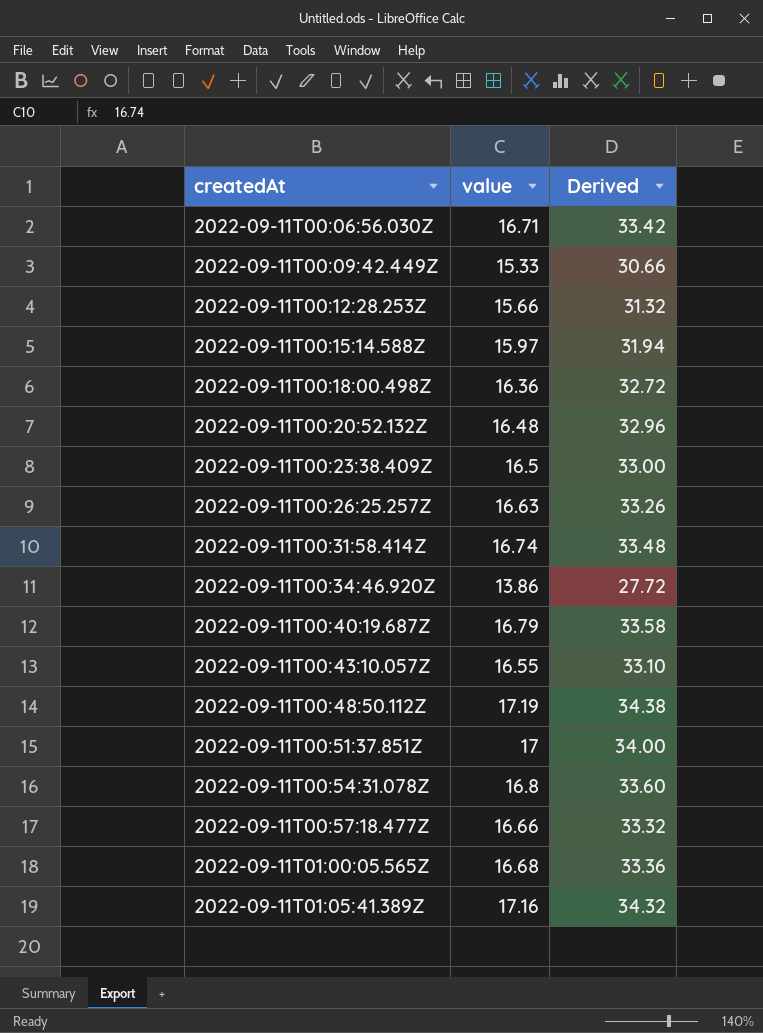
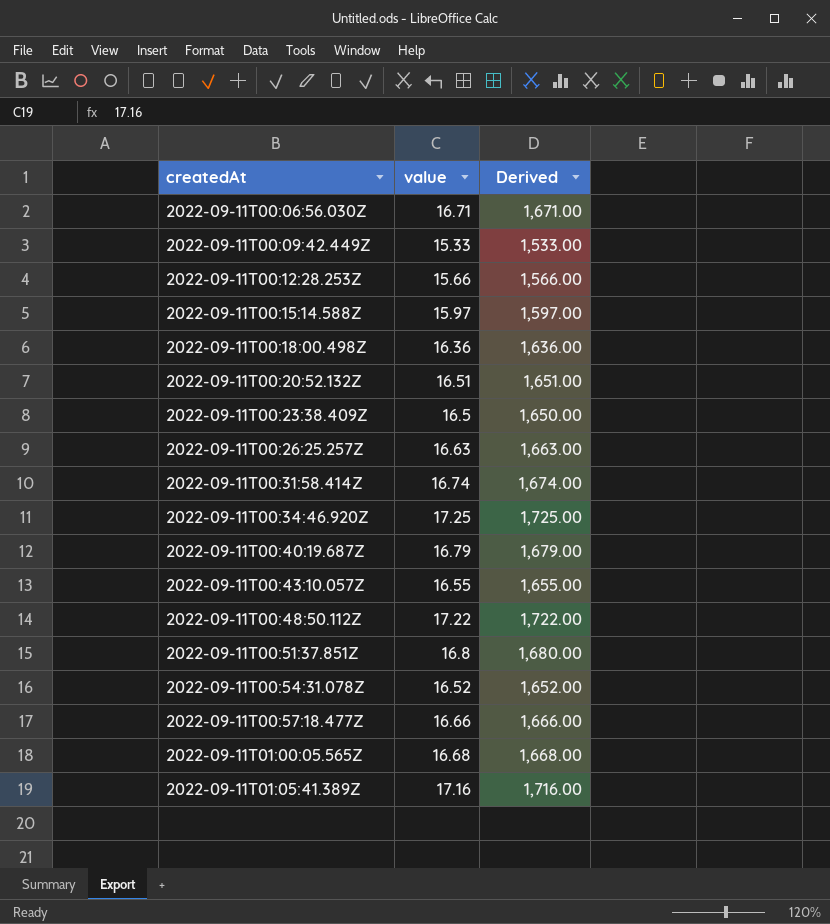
column Derived | formula: [value] * 2 -> [value] * 100
2022-09-11T00:20:52.132Z | value: 16.48 -> 16.51
2022-09-11T00:34:46.920Z | value: 13.86 -> 17.25
2022-09-11T00:48:50.112Z | value: 17.19 -> 17.22
2022-09-11T00:51:37.851Z | value: 17 -> 16.8
2022-09-11T00:54:31.078Z | value: 16.8 -> 16.52

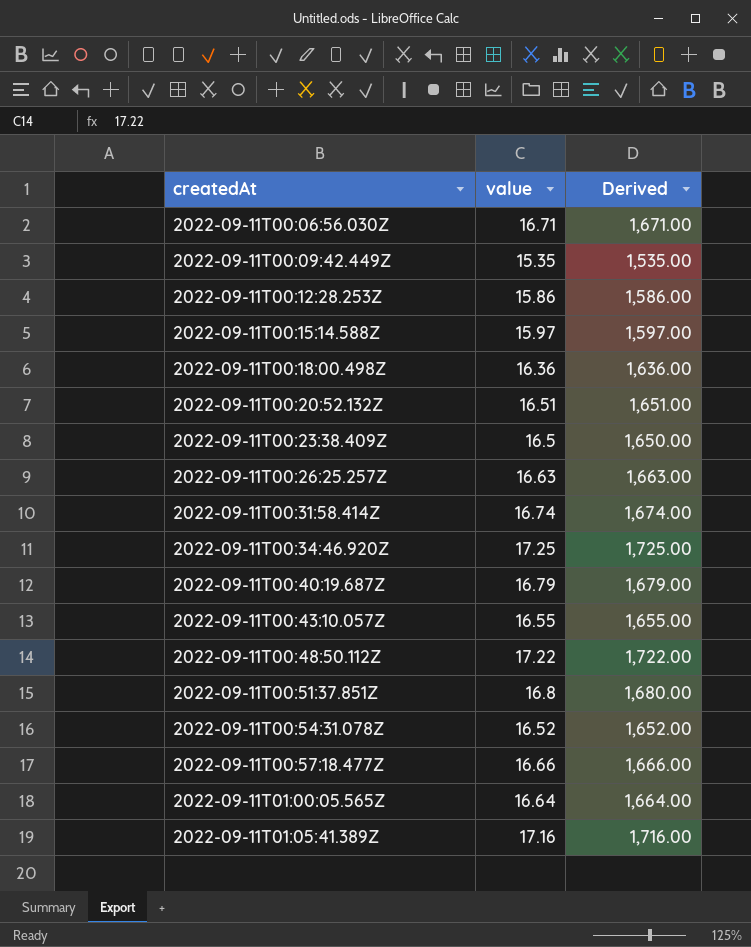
2022-09-11T00:09:42.449Z | value: 15.33 -> 15.35
2022-09-11T00:09:42.449Z | Derived: 1,533.00 -> 1,535.00
2022-09-11T00:12:28.253Z | value: 15.66 -> 15.86
2022-09-11T00:12:28.253Z | Derived: 1,566.00 -> 1,586.00
2022-09-11T01:00:05.565Z | value: 16.68 -> 16.64
2022-09-11T01:00:05.565Z | Derived: 1,668.00 -> 1,664.00

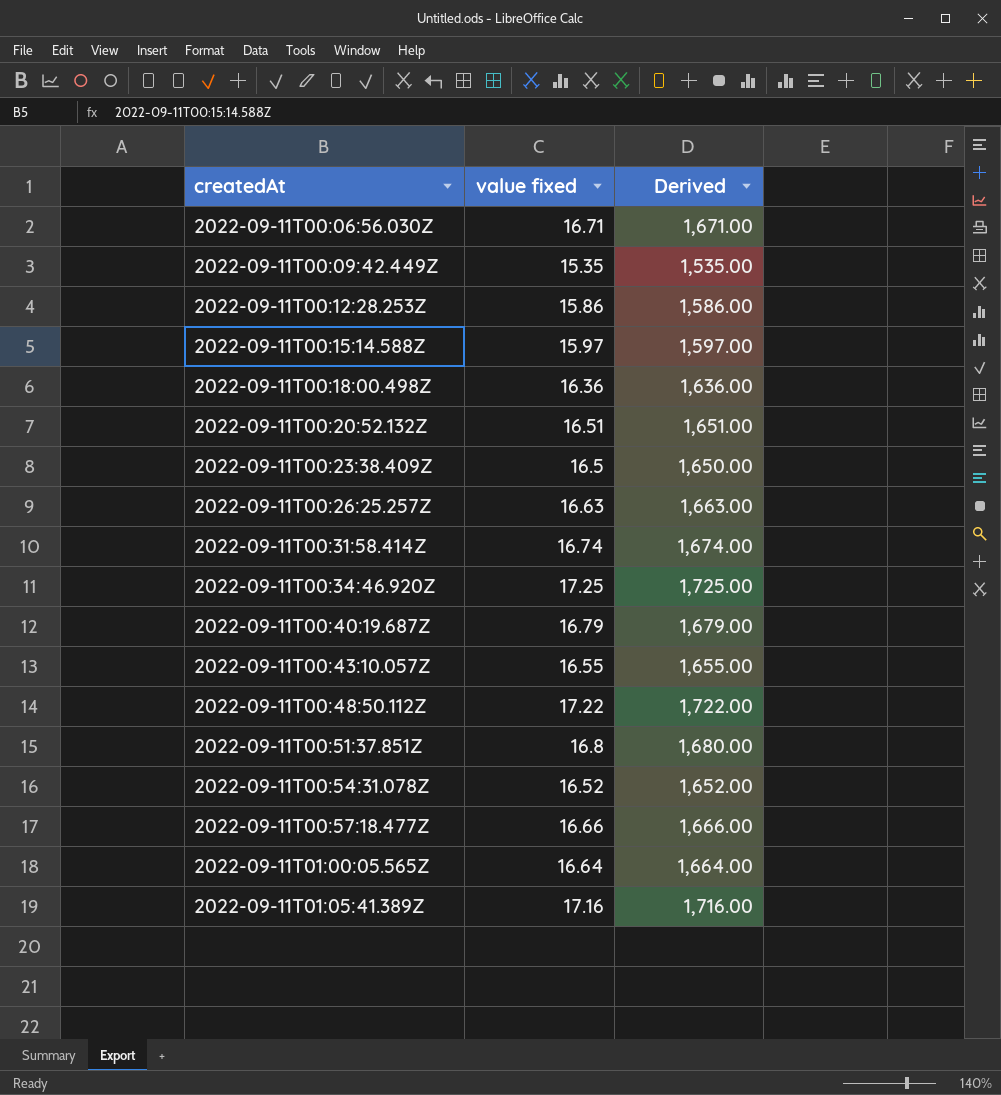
column name: value -> value fixed

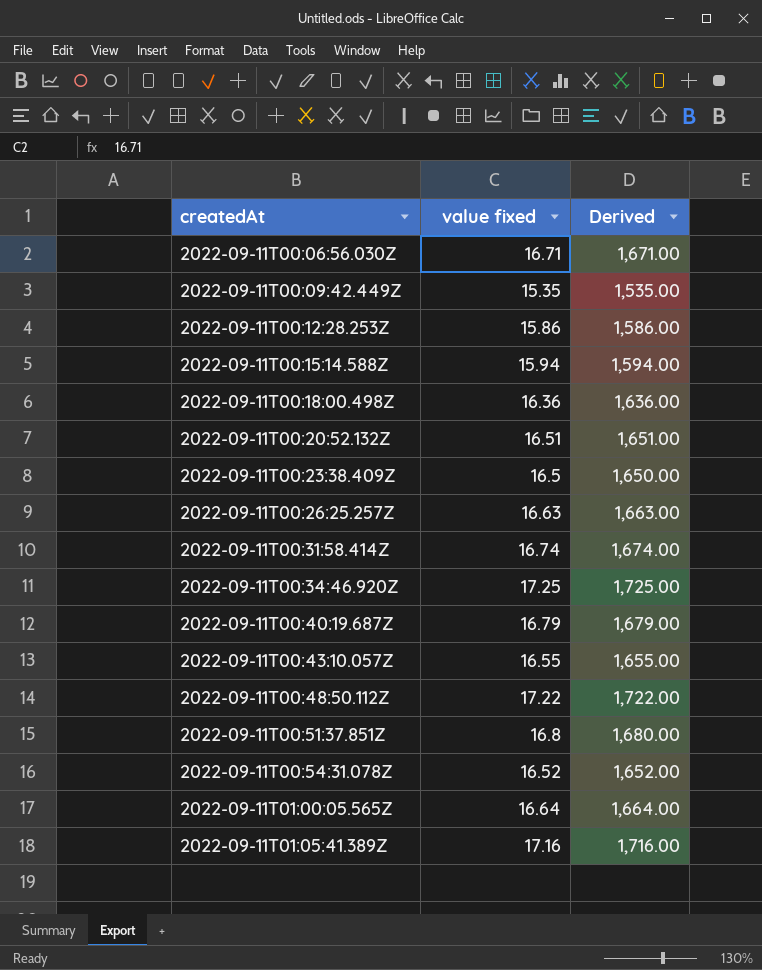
row 2022-09-11T00:57:18.477Z: 16.66 | 1,666.00 -> none
2022-09-11T00:15:14.588Z | value fixed: 15.97 -> 15.94
2022-09-11T00:15:14.588Z | Derived: 1,597.00 -> 1,594.00

